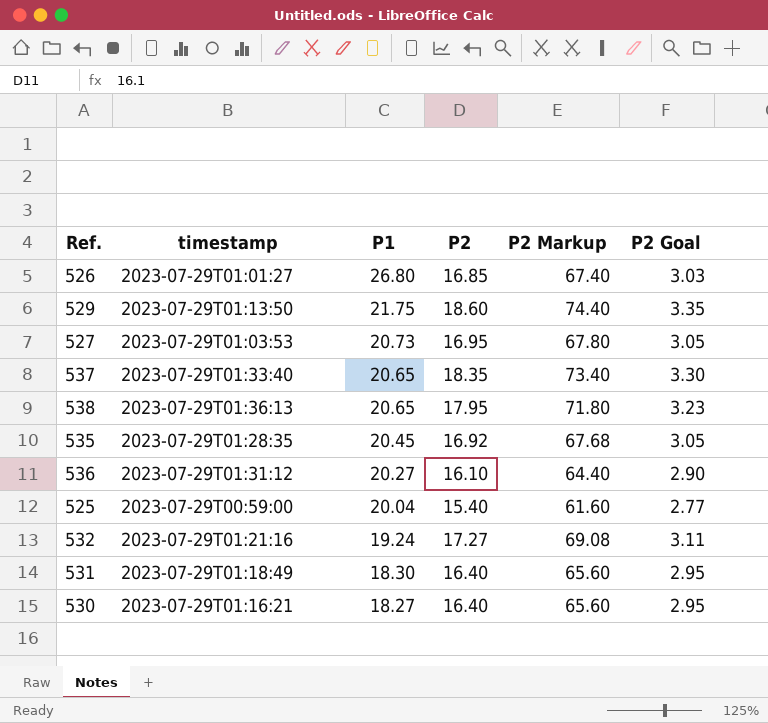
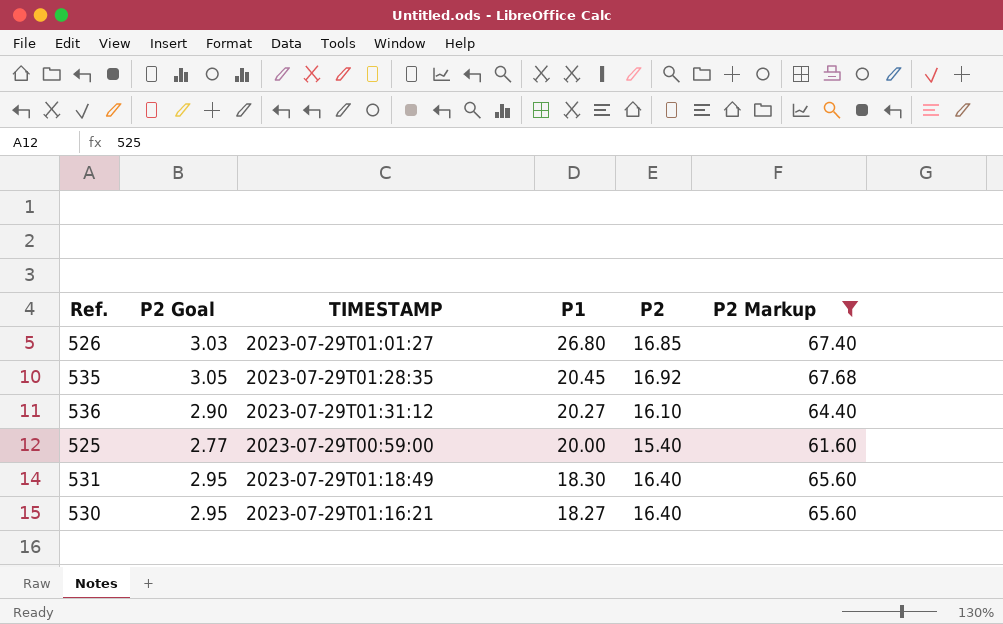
filter: none -> P2 Markup <= 67.68
column P2 Goal | position: 6 -> 2
column name: timestamp -> TIMESTAMP
525 | P1: 20.04 -> 20.00

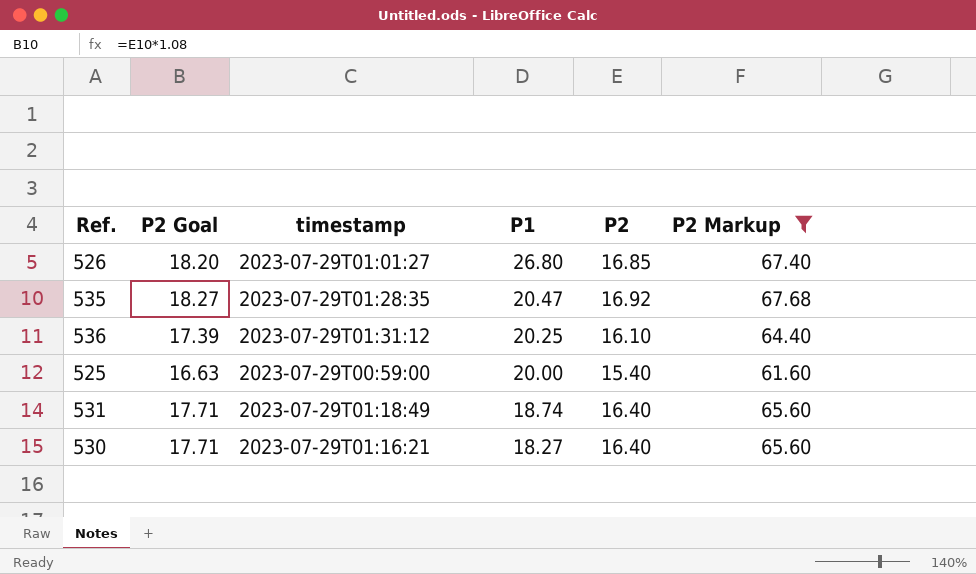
column P2 Goal | formula: [P2] * 0.18 -> [P2] * 1.08
column name: TIMESTAMP -> timestamp
535 | P1: 20.45 -> 20.47
536 | P1: 20.27 -> 20.25
531 | P1: 18.30 -> 18.74

